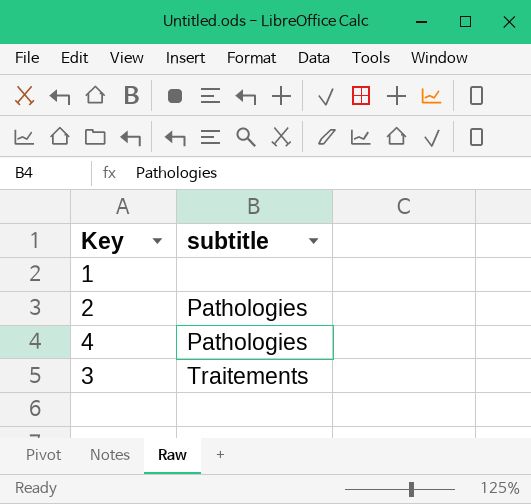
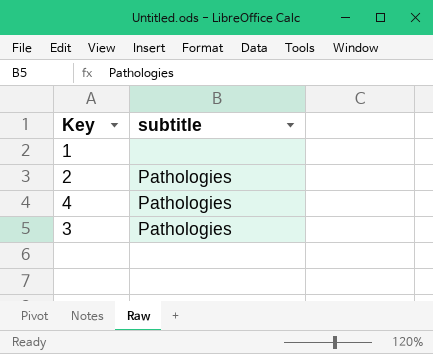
3 | subtitle: Traitements -> Pathologies

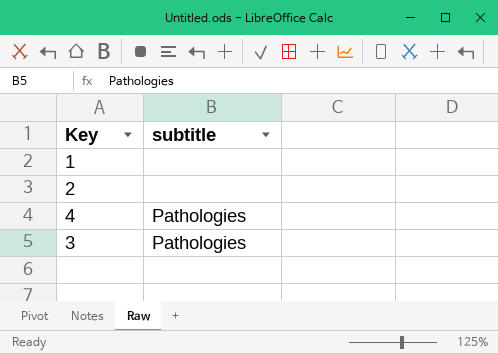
2 | subtitle: Pathologies -> none

